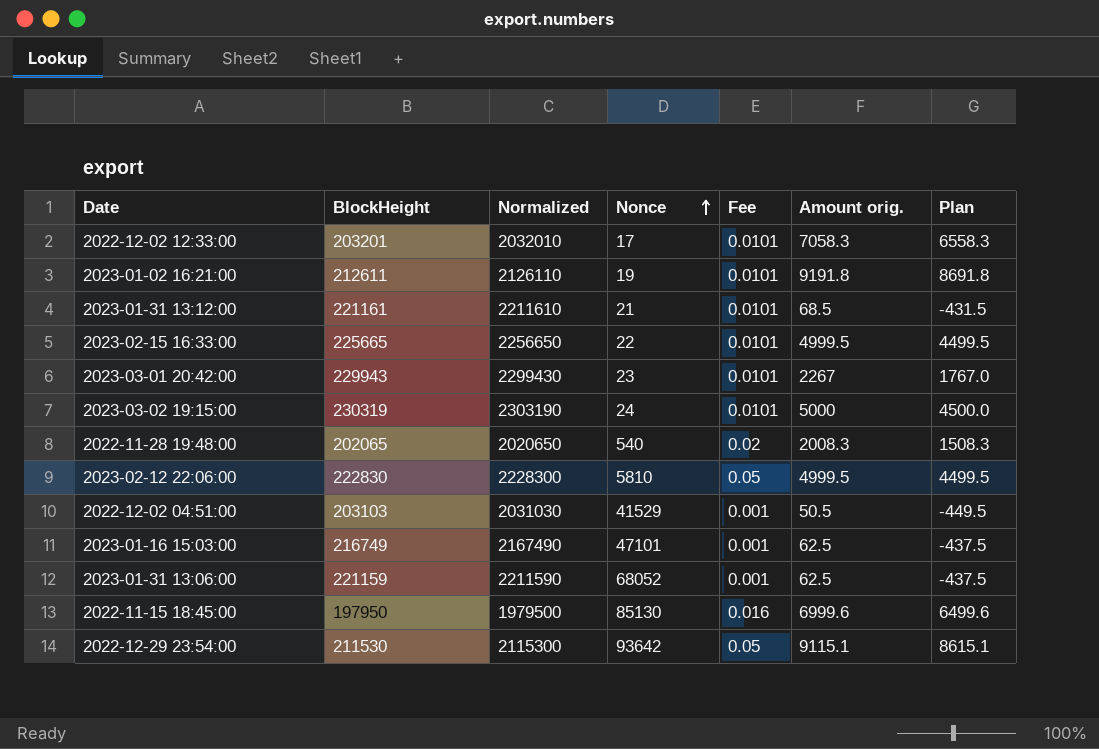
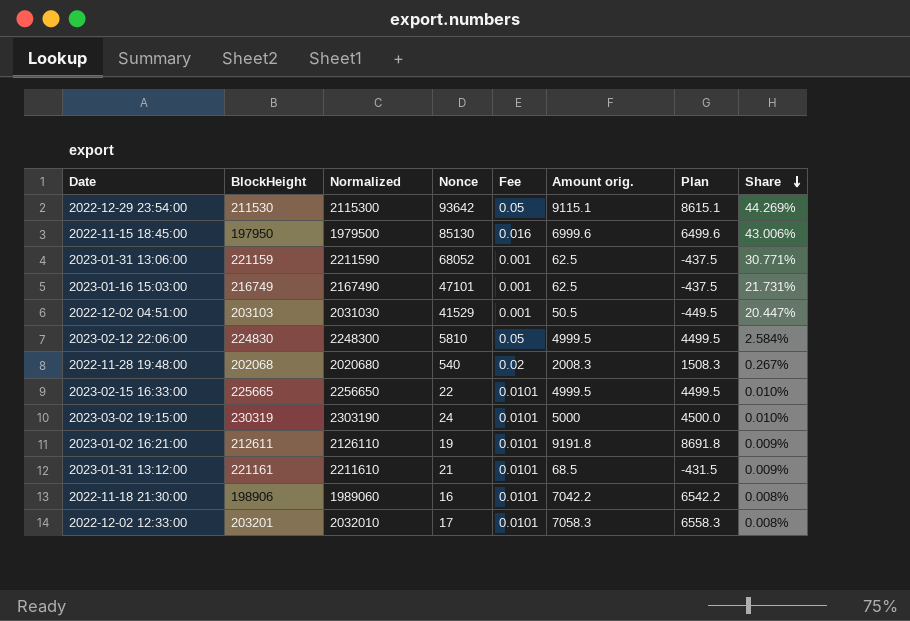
row order: Nonce ascending -> Share descending
column Share | formula: none -> [Nonce] / [BlockHeight]
row 2023-03-01 20:42:00: 229943 | 2299430 | 23 | 0.0101 | 2267 | 1767.0 -> none
2023-02-12 22:06:00 | BlockHeight: 222830 -> 224830
2023-02-12 22:06:00 | Normalized: 2228300 -> 2248300
2022-11-28 19:48:00 | BlockHeight: 202065 -> 202068
2022-11-28 19:48:00 | Normalized: 2020650 -> 2020680
row 2022-11-18 21:30:00: none -> 198906 | 1989060 | 16 | 0.0101 | 7042.2 | 6542.2 | 0.008%

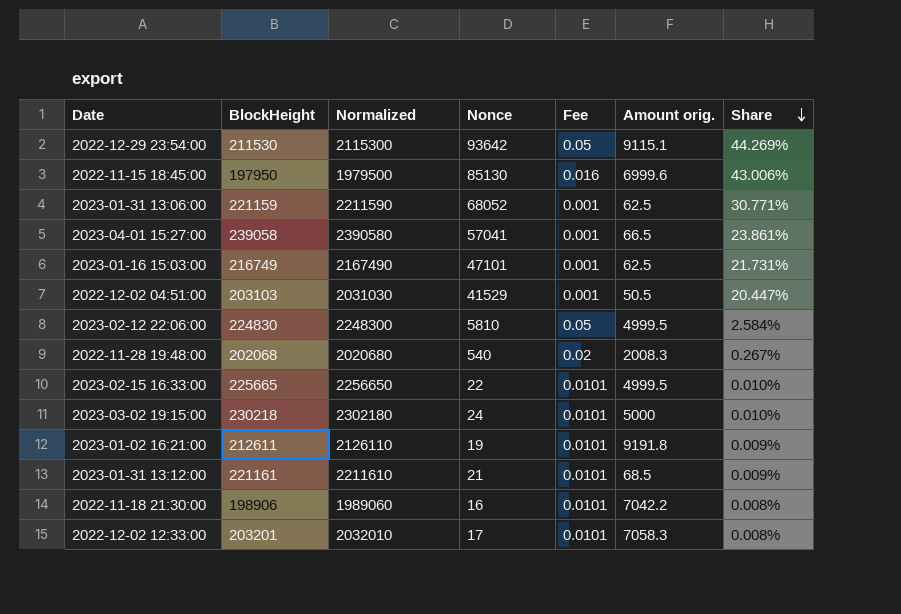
column Plan | formula: [Amount orig.] - 500 -> none
row 2023-04-01 15:27:00: none -> 239058 | 2390580 | 57041 | 0.001 | 66.5 | 23.861%
2023-03-02 19:15:00 | BlockHeight: 230319 -> 230218
2023-03-02 19:15:00 | Normalized: 2303190 -> 2302180

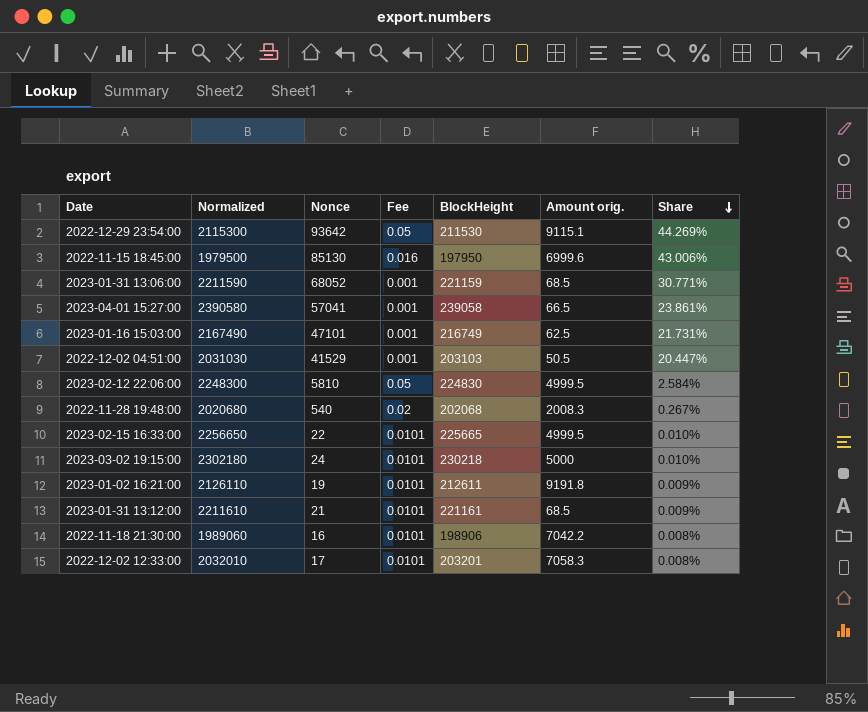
column BlockHeight | position: 2 -> 5
2023-01-31 13:06:00 | Amount orig.: 62.5 -> 68.5

